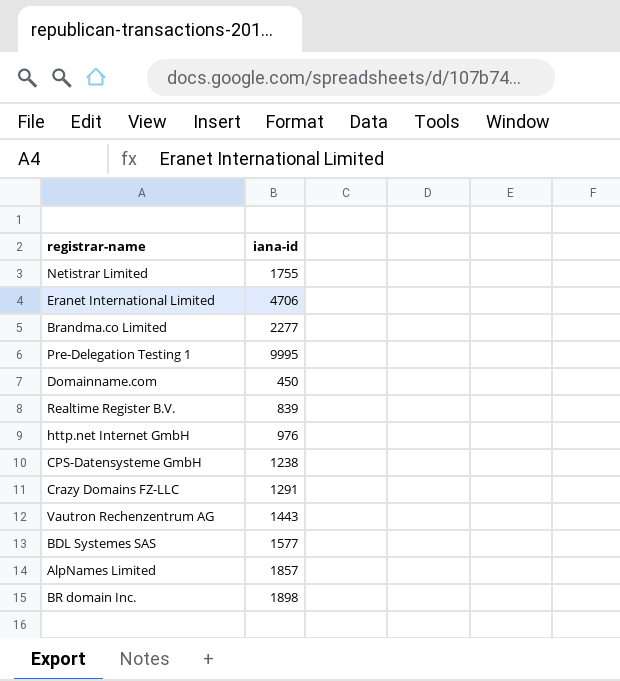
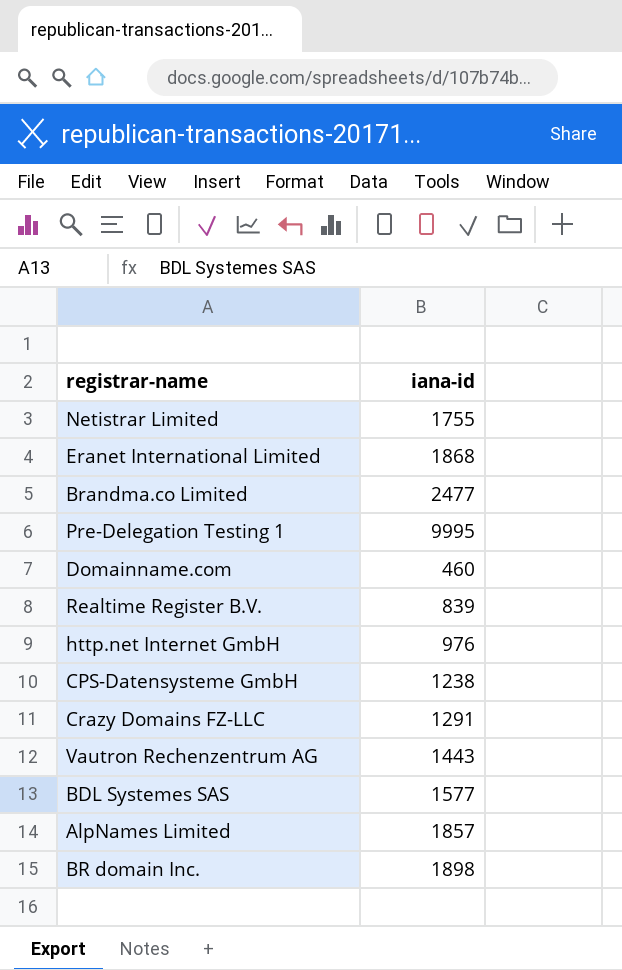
Eranet International Limited | iana-id: 4706 -> 1868
Brandma.co Limited | iana-id: 2277 -> 2477
Domainname.com | iana-id: 450 -> 460

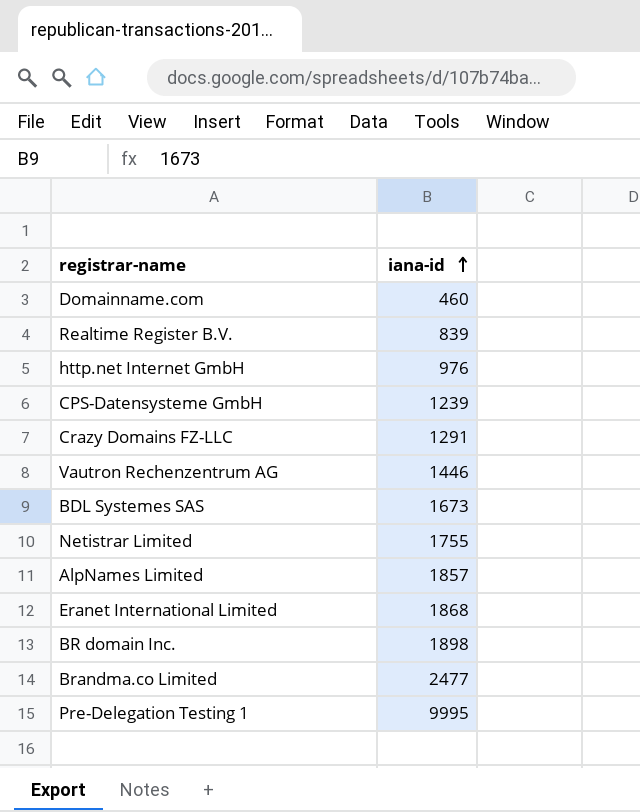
row order: none -> iana-id ascending
CPS-Datensysteme GmbH | iana-id: 1238 -> 1239
Vautron Rechenzentrum AG | iana-id: 1443 -> 1446
BDL Systemes SAS | iana-id: 1577 -> 1673

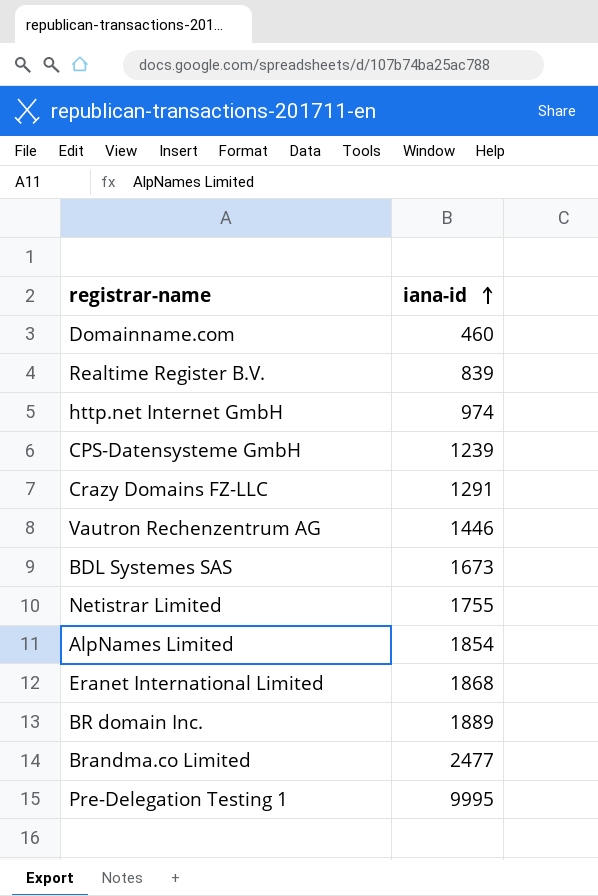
http.net Internet GmbH | iana-id: 976 -> 974
AlpNames Limited | iana-id: 1857 -> 1854
BR domain Inc. | iana-id: 1898 -> 1889

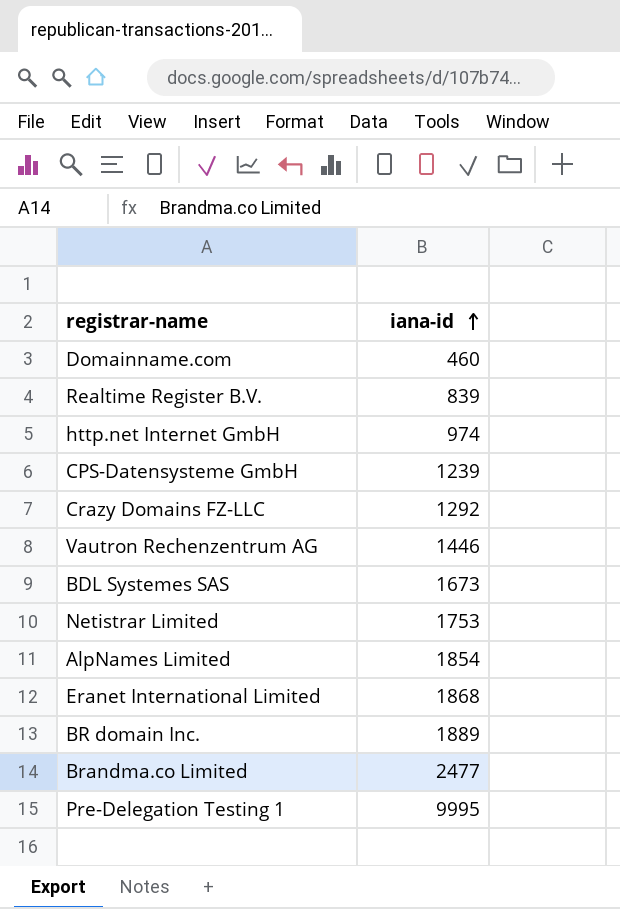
Crazy Domains FZ-LLC | iana-id: 1291 -> 1292
Netistrar Limited | iana-id: 1755 -> 1753

